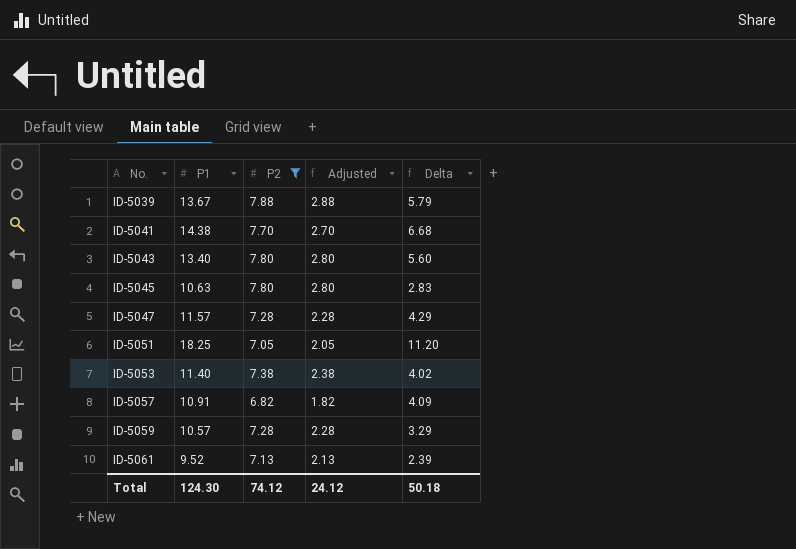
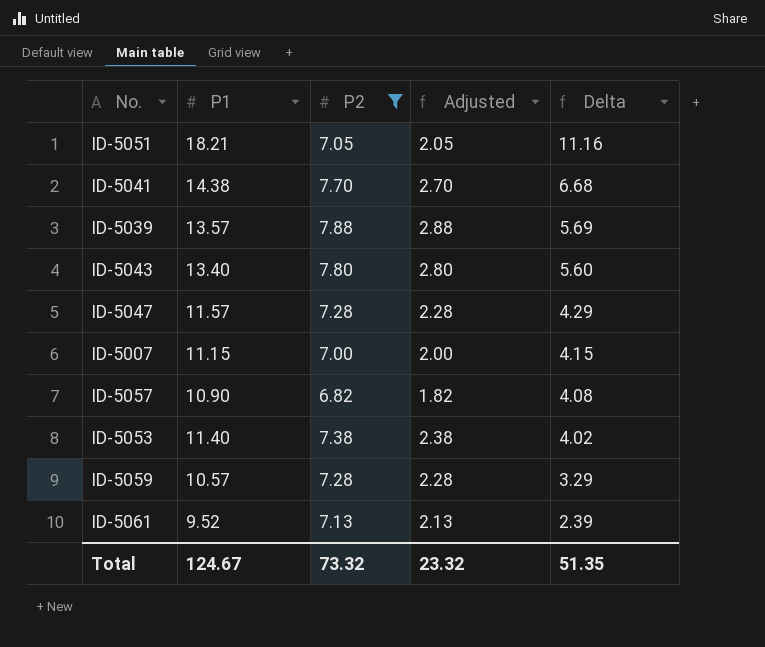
row order: No. ascending -> Delta descending
row ID-5045: 10.63 | 7.80 | 2.80 | 2.83 -> none
ID-5051 | P1: 18.25 -> 18.21
ID-5051 | Delta: 11.20 -> 11.16
ID-5039 | P1: 13.67 -> 13.57
ID-5039 | Delta: 5.79 -> 5.69
row ID-5007: none -> 11.15 | 7.00 | 2.00 | 4.15
ID-5057 | P1: 10.91 -> 10.90
ID-5057 | Delta: 4.09 -> 4.08
Total | P1: 124.30 -> 124.67
Total | P2: 74.12 -> 73.32
Total | Adjusted: 24.12 -> 23.32
Total | Delta: 50.18 -> 51.35

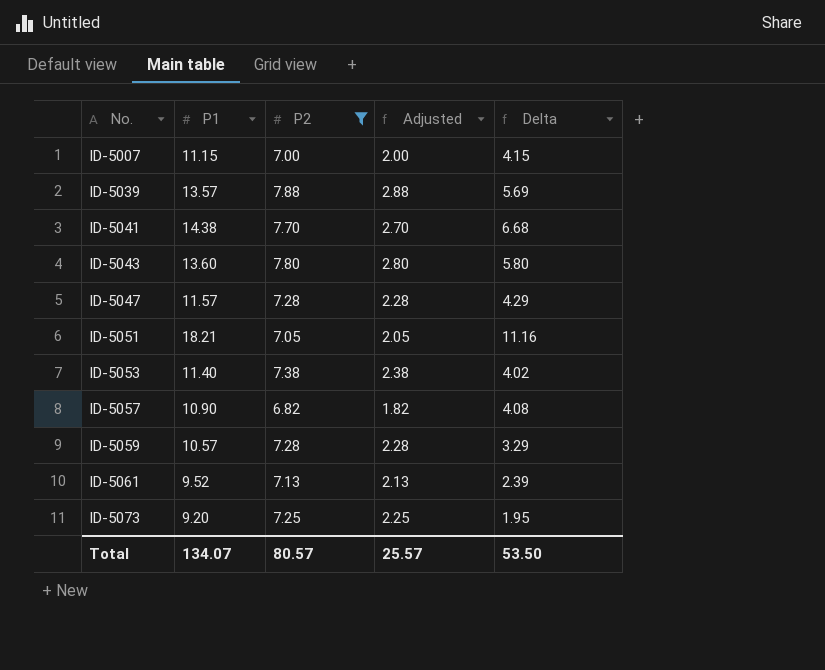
row order: Delta descending -> No. ascending
ID-5043 | P1: 13.40 -> 13.60
ID-5043 | Delta: 5.60 -> 5.80
row ID-5073: none -> 9.20 | 7.25 | 2.25 | 1.95
Total | P1: 124.67 -> 134.07
Total | P2: 73.32 -> 80.57
Total | Adjusted: 23.32 -> 25.57
Total | Delta: 51.35 -> 53.50

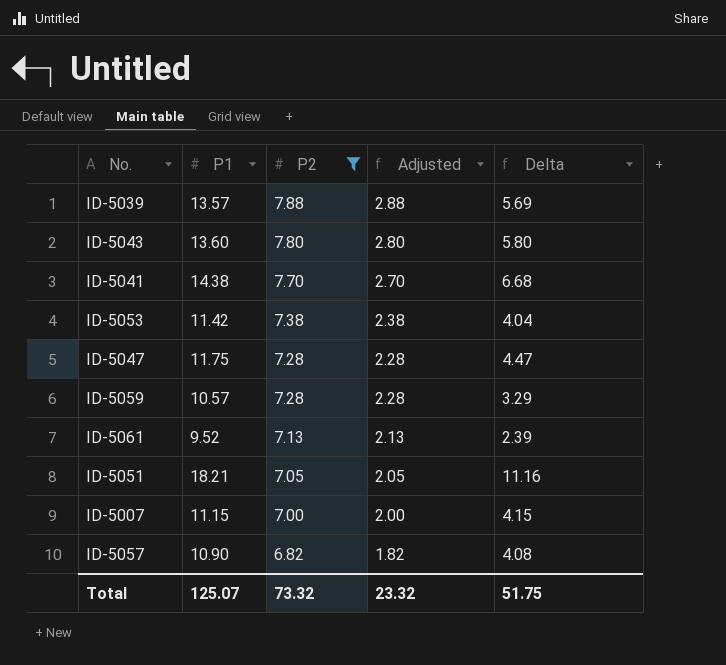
row order: No. ascending -> P2 descending
row ID-5073: 9.20 | 7.25 | 2.25 | 1.95 -> none
ID-5053 | P1: 11.40 -> 11.42
ID-5053 | Delta: 4.02 -> 4.04
ID-5047 | P1: 11.57 -> 11.75
ID-5047 | Delta: 4.29 -> 4.47
Total | P1: 134.07 -> 125.07
Total | P2: 80.57 -> 73.32
Total | Adjusted: 25.57 -> 23.32
Total | Delta: 53.50 -> 51.75

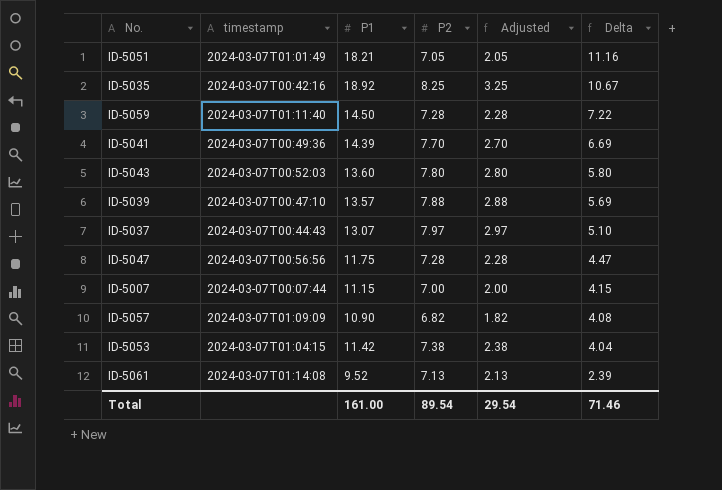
filter: P2 <= 7.88 -> none
row order: P2 descending -> Delta descending
column timestamp | position: none -> 2
ID-5059 | P1: 10.57 -> 14.50
ID-5059 | Delta: 3.29 -> 7.22
ID-5041 | P1: 14.38 -> 14.39
ID-5041 | Delta: 6.68 -> 6.69
Total | P1: 125.07 -> 161.00
Total | P2: 73.32 -> 89.54
Total | Adjusted: 23.32 -> 29.54
Total | Delta: 51.75 -> 71.46

